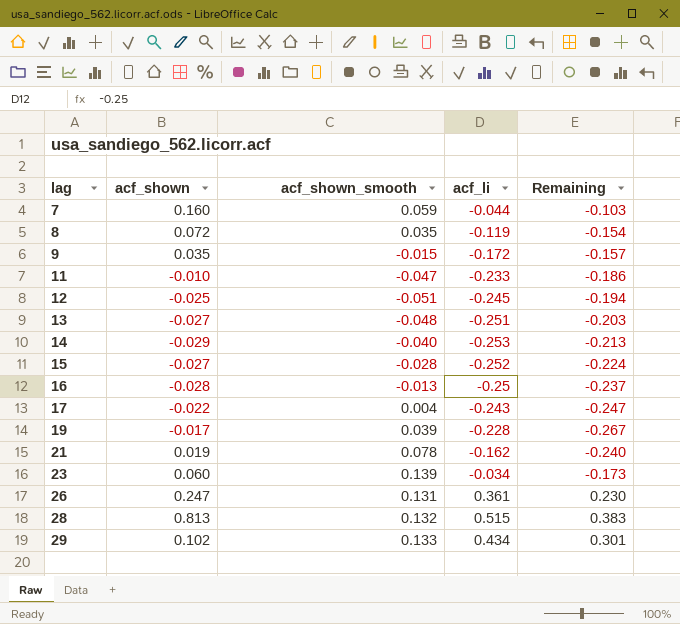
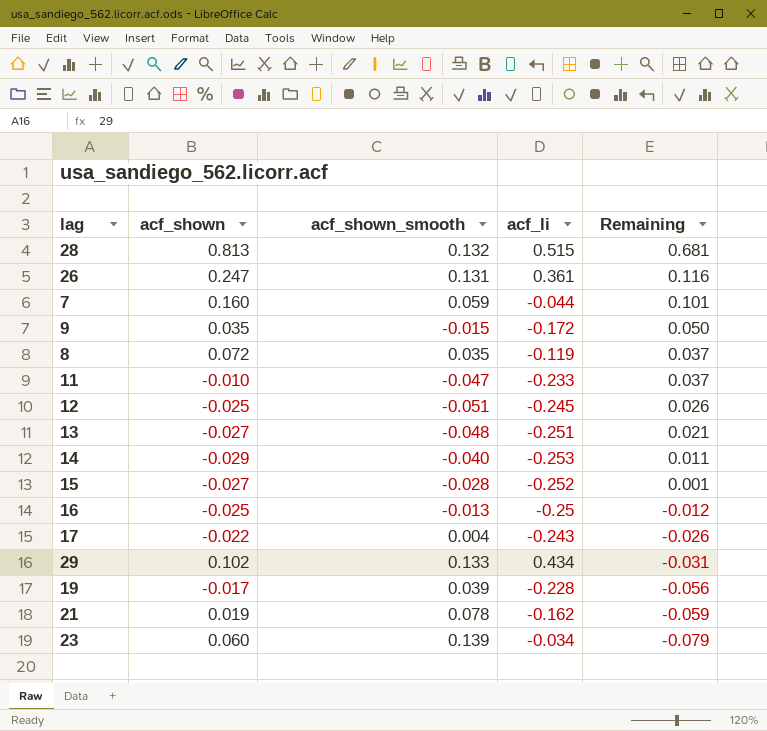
row order: lag ascending -> Remaining descending
column Remaining | formula: [acf_li] - [acf_shown_smooth] -> [acf_shown] - [acf_shown_smooth]
16 | acf_shown: -0.028 -> -0.025

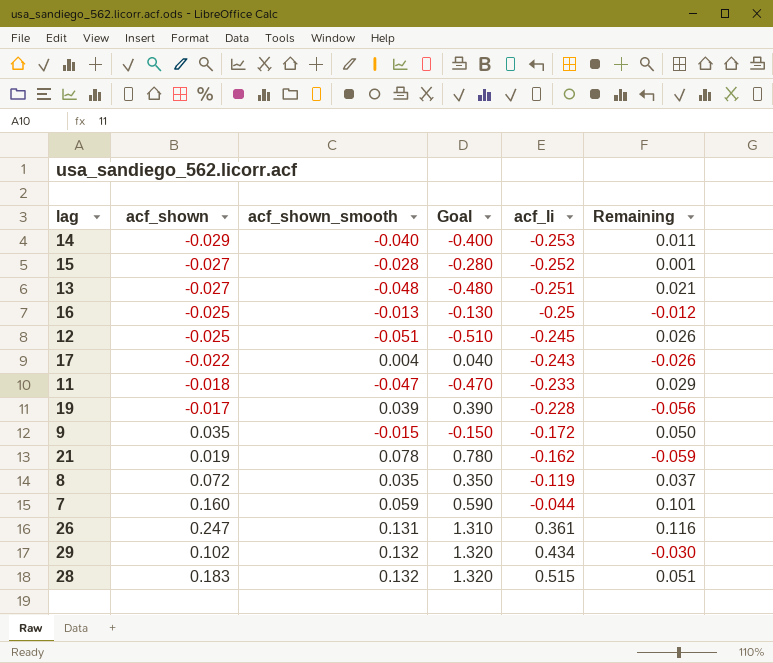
row order: Remaining descending -> acf_li ascending
column Goal | formula: none -> [acf_shown_smooth] * 10
row 23: 0.060 | 0.139 | -0.034 | -0.079 -> none
11 | acf_shown: -0.010 -> -0.018
11 | Remaining: 0.037 -> 0.029
29 | acf_shown_smooth: 0.133 -> 0.132
29 | Remaining: -0.031 -> -0.030
28 | acf_shown: 0.813 -> 0.183
28 | Remaining: 0.681 -> 0.051

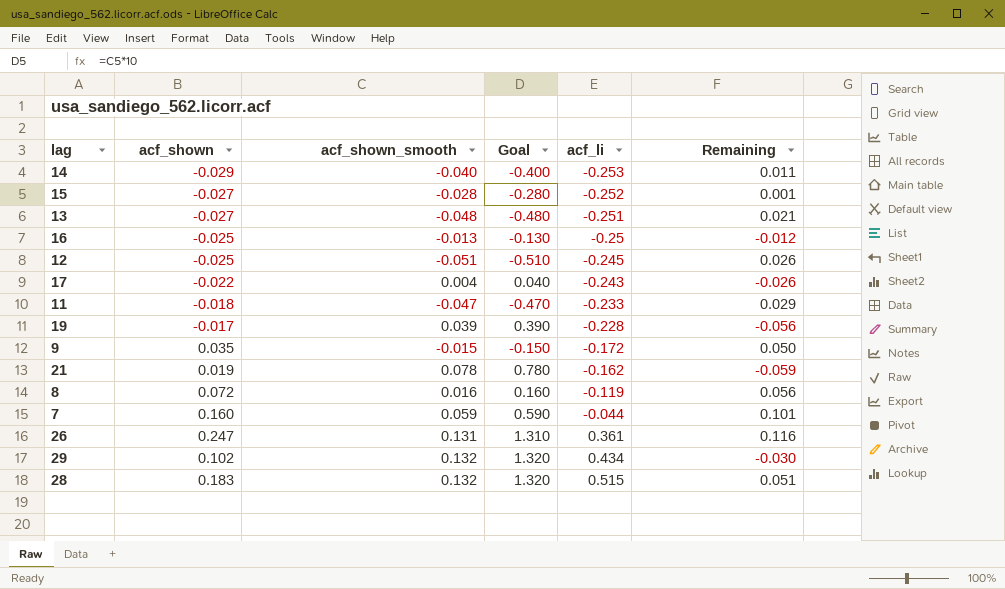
8 | acf_shown_smooth: 0.035 -> 0.016
8 | Goal: 0.350 -> 0.160
8 | Remaining: 0.037 -> 0.056

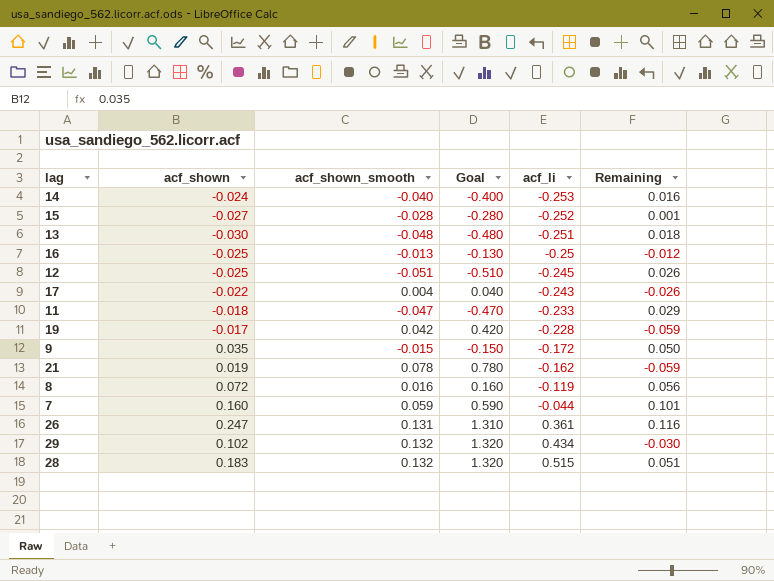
14 | acf_shown: -0.029 -> -0.024
14 | Remaining: 0.011 -> 0.016
13 | acf_shown: -0.027 -> -0.030
13 | Remaining: 0.021 -> 0.018
19 | acf_shown_smooth: 0.039 -> 0.042
19 | Goal: 0.390 -> 0.420
19 | Remaining: -0.056 -> -0.059

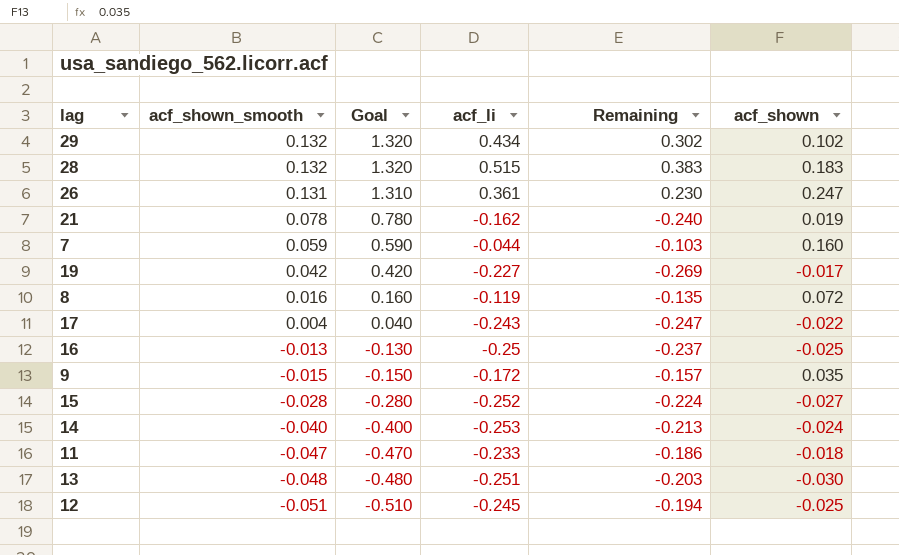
row order: acf_li ascending -> acf_shown_smooth descending
column Remaining | formula: [acf_shown] - [acf_shown_smooth] -> [acf_li] - [acf_shown_smooth]
column acf_shown | position: 2 -> 6
19 | acf_li: -0.228 -> -0.227

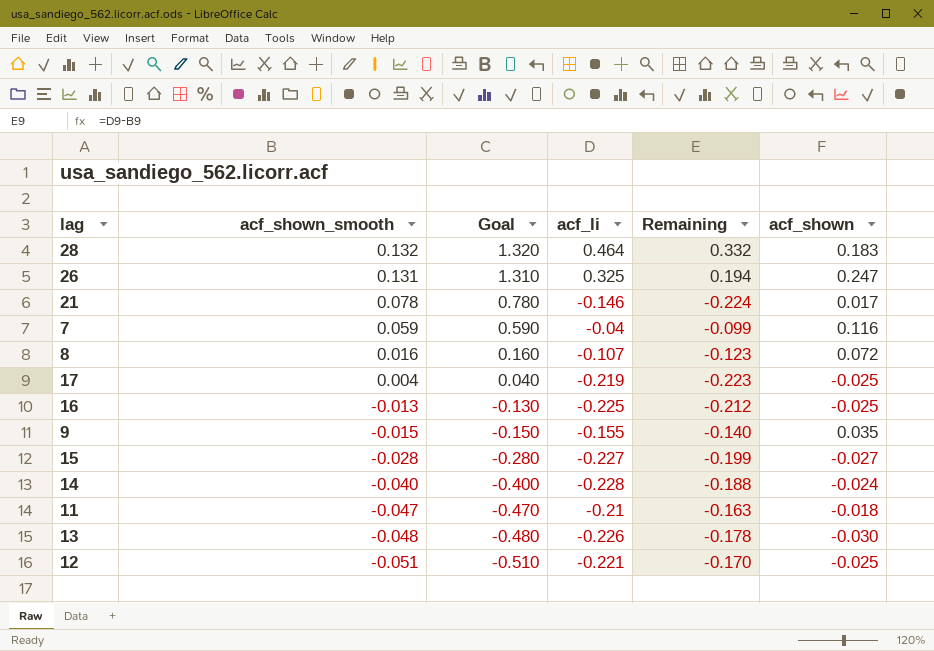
row 29: 0.132 | 1.320 | 0.434 | 0.302 | 0.102 -> none
row 19: 0.042 | 0.420 | -0.227 | -0.269 | -0.017 -> none
28 | acf_li: 0.515 -> 0.464
28 | Remaining: 0.383 -> 0.332
26 | acf_li: 0.361 -> 0.325
26 | Remaining: 0.230 -> 0.194
21 | acf_li: -0.162 -> -0.146
21 | Remaining: -0.240 -> -0.224
21 | acf_shown: 0.019 -> 0.017
7 | acf_li: -0.044 -> -0.04
7 | Remaining: -0.103 -> -0.099
7 | acf_shown: 0.160 -> 0.116
8 | acf_li: -0.119 -> -0.107
8 | Remaining: -0.135 -> -0.123
17 | acf_li: -0.243 -> -0.219
17 | Remaining: -0.247 -> -0.223
17 | acf_shown: -0.022 -> -0.025
16 | acf_li: -0.25 -> -0.225
16 | Remaining: -0.237 -> -0.212
9 | acf_li: -0.172 -> -0.155
9 | Remaining: -0.157 -> -0.140
15 | acf_li: -0.252 -> -0.227
15 | Remaining: -0.224 -> -0.199
14 | acf_li: -0.253 -> -0.228
14 | Remaining: -0.213 -> -0.188
11 | acf_li: -0.233 -> -0.21
11 | Remaining: -0.186 -> -0.163
13 | acf_li: -0.251 -> -0.226
13 | Remaining: -0.203 -> -0.178
12 | acf_li: -0.245 -> -0.221
12 | Remaining: -0.194 -> -0.170

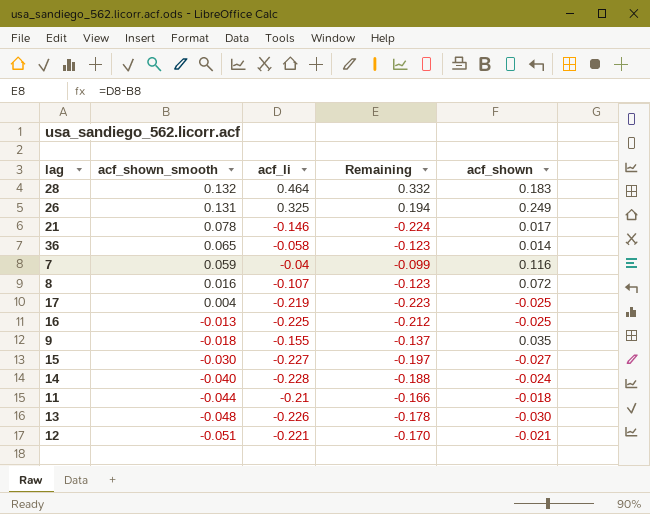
column Goal | formula: [acf_shown_smooth] * 10 -> none
26 | acf_shown: 0.247 -> 0.249
row 36: none -> 0.065 | -0.058 | -0.123 | 0.014
9 | acf_shown_smooth: -0.015 -> -0.018
9 | Remaining: -0.140 -> -0.137
15 | acf_shown_smooth: -0.028 -> -0.030
15 | Remaining: -0.199 -> -0.197
11 | acf_shown_smooth: -0.047 -> -0.044
11 | Remaining: -0.163 -> -0.166
12 | acf_shown: -0.025 -> -0.021

